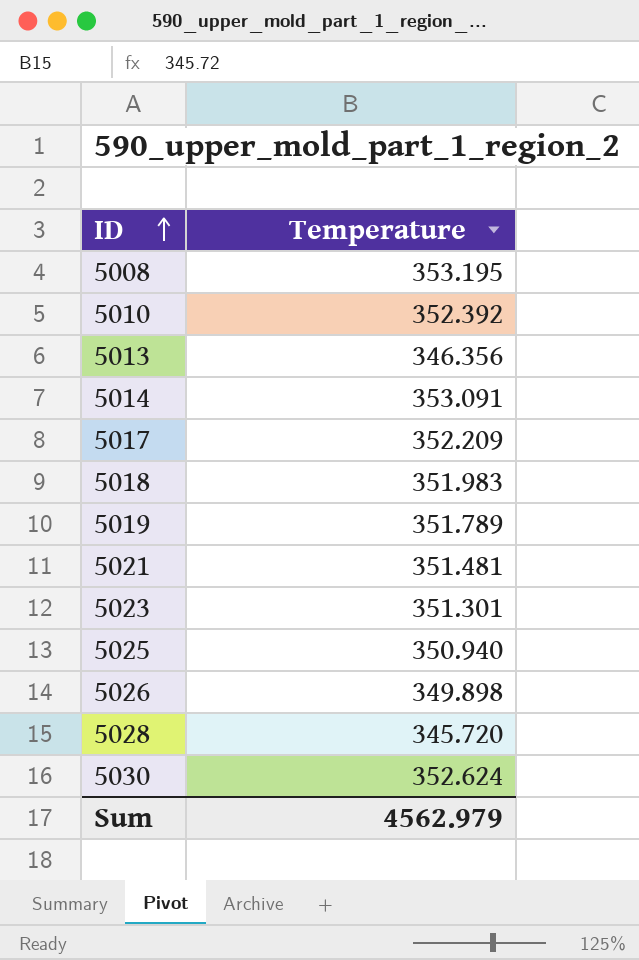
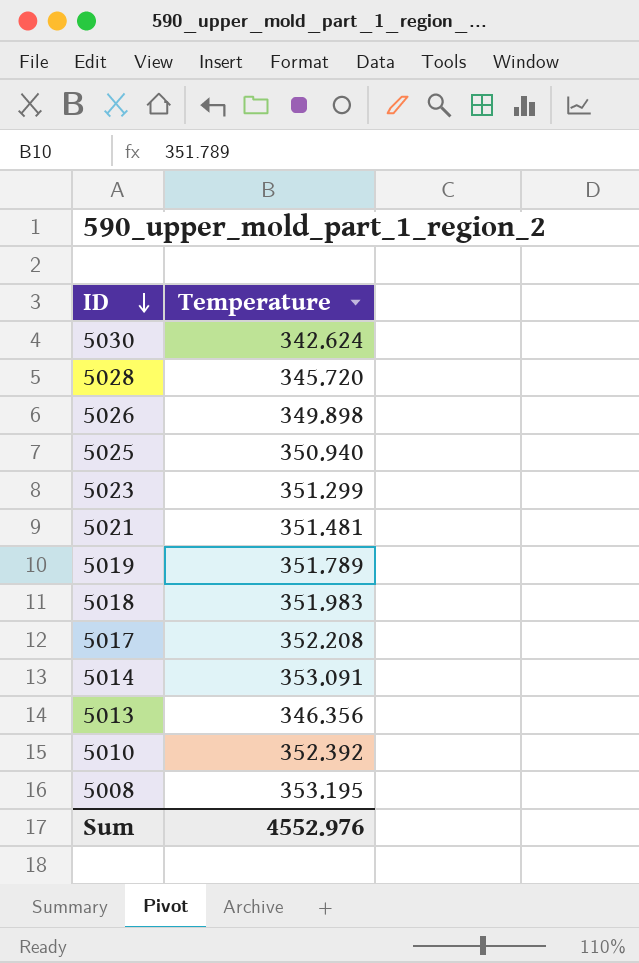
row order: ID ascending -> ID descending
5030 | Temperature: 352.624 -> 342.624
5023 | Temperature: 351.301 -> 351.299
5017 | Temperature: 352.209 -> 352.208
Sum | Temperature: 4562.979 -> 4552.976

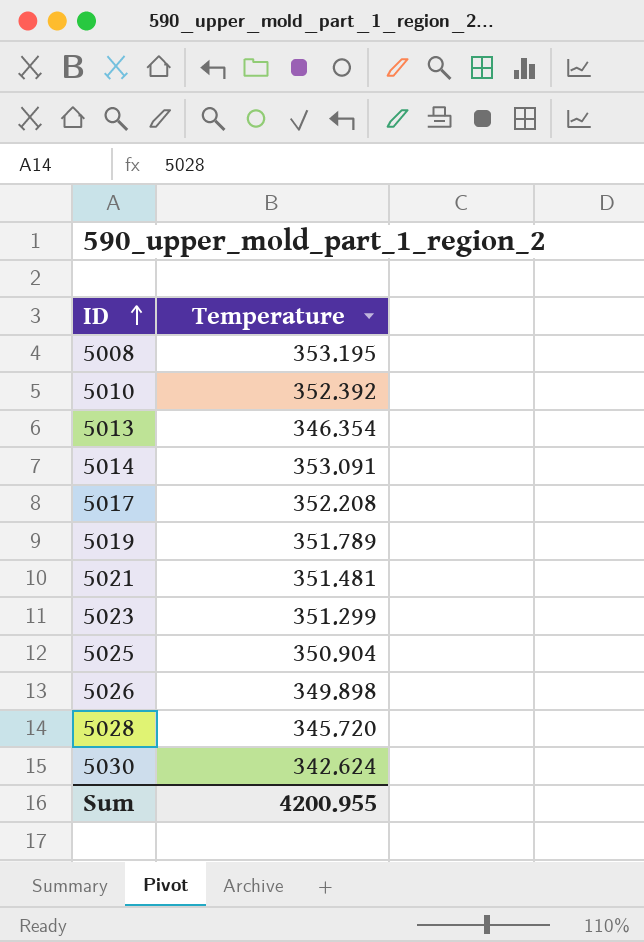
row order: ID descending -> ID ascending
row 5018: 351.983 -> none
5013 | Temperature: 346.356 -> 346.354
5025 | Temperature: 350.940 -> 350.904
Sum | Temperature: 4552.976 -> 4200.955

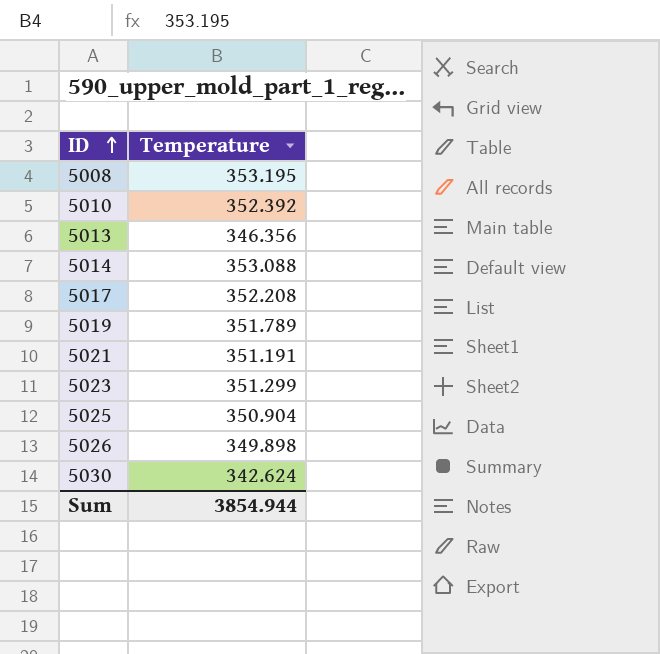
row 5028: 345.720 -> none
5013 | Temperature: 346.354 -> 346.356
5014 | Temperature: 353.091 -> 353.088
5021 | Temperature: 351.481 -> 351.191
Sum | Temperature: 4200.955 -> 3854.944

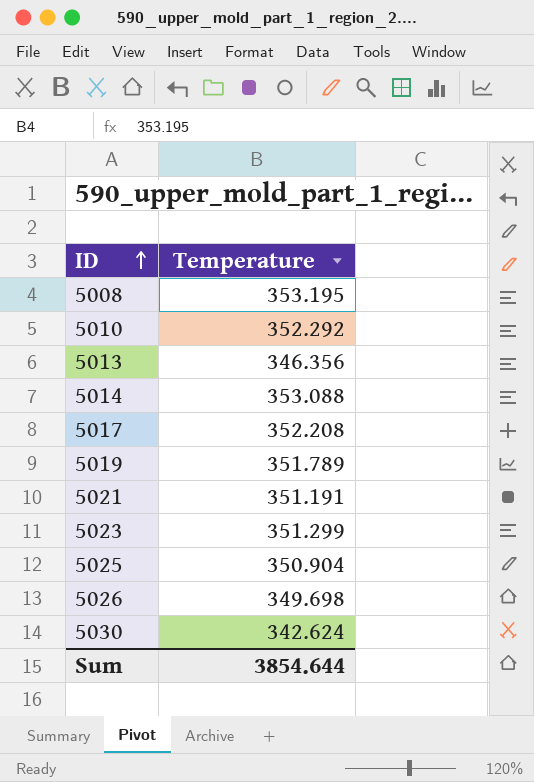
5010 | Temperature: 352.392 -> 352.292
5026 | Temperature: 349.898 -> 349.698
Sum | Temperature: 3854.944 -> 3854.644

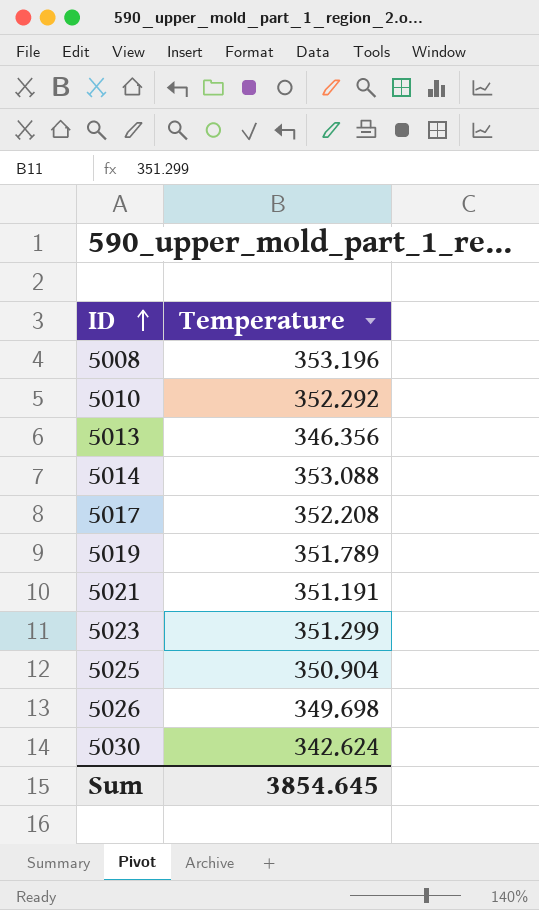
5008 | Temperature: 353.195 -> 353.196
Sum | Temperature: 3854.644 -> 3854.645

